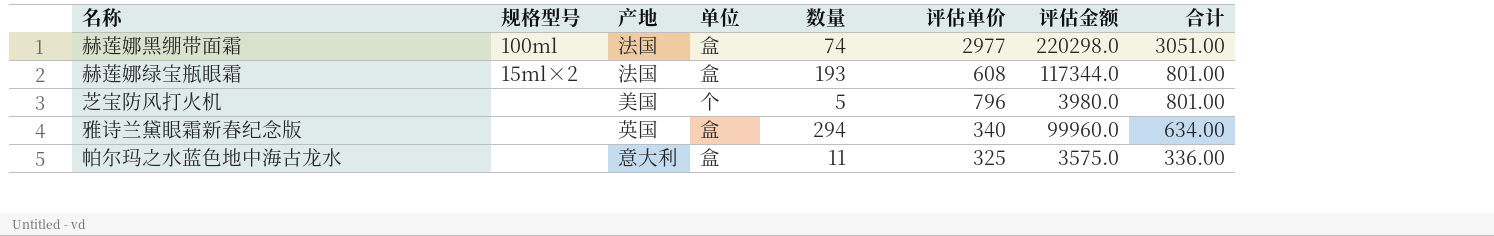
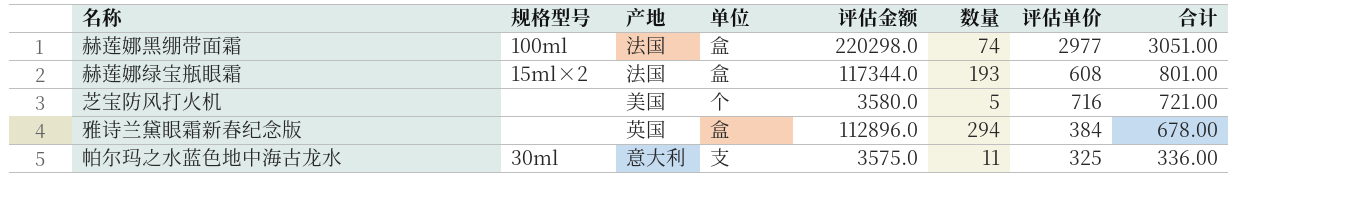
column 评估金额 | position: 7 -> 5
芝宝防风打火机 | 评估金额: 3980.0 -> 3580.0
芝宝防风打火机 | 评估单价: 796 -> 716
芝宝防风打火机 | 合计: 801.00 -> 721.00
雅诗兰黛眼霜新春纪念版 | 评估金额: 99960.0 -> 112896.0
雅诗兰黛眼霜新春纪念版 | 评估单价: 340 -> 384
雅诗兰黛眼霜新春纪念版 | 合计: 634.00 -> 678.00
帕尔玛之水蓝色地中海古龙水 | 规格型号: none -> 30ml
帕尔玛之水蓝色地中海古龙水 | 单位: 盒 -> 支

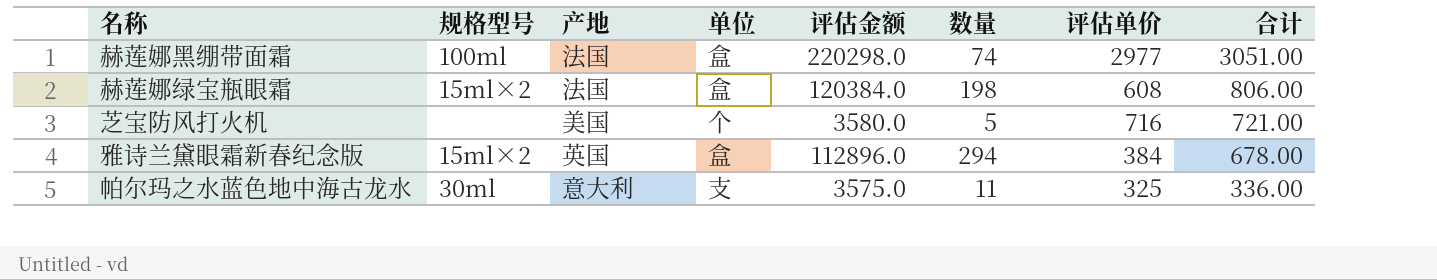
赫莲娜绿宝瓶眼霜 | 评估金额: 117344.0 -> 120384.0
赫莲娜绿宝瓶眼霜 | 数量: 193 -> 198
赫莲娜绿宝瓶眼霜 | 合计: 801.00 -> 806.00
雅诗兰黛眼霜新春纪念版 | 规格型号: none -> 15ml×2

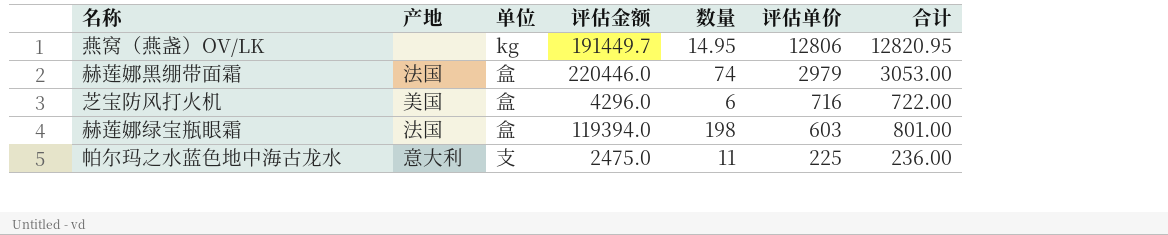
row order: 合计 descending -> 评估单价 descending
column 规格型号 | position: 2 -> none
row 雅诗兰黛眼霜新春纪念版: 15ml×2 | 英国 | 盒 | 112896.0 | 294 | 384 | 678.00 -> none
row 燕窝（燕盏）OV/LK: none -> none | kg | 191449.7 | 14.95 | 12806 | 12820.95
赫莲娜黑绷带面霜 | 评估金额: 220298.0 -> 220446.0
赫莲娜黑绷带面霜 | 评估单价: 2977 -> 2979
赫莲娜黑绷带面霜 | 合计: 3051.00 -> 3053.00
芝宝防风打火机 | 单位: 个 -> 盒
芝宝防风打火机 | 评估金额: 3580.0 -> 4296.0
芝宝防风打火机 | 数量: 5 -> 6
芝宝防风打火机 | 合计: 721.00 -> 722.00
赫莲娜绿宝瓶眼霜 | 评估金额: 120384.0 -> 119394.0
赫莲娜绿宝瓶眼霜 | 评估单价: 608 -> 603
赫莲娜绿宝瓶眼霜 | 合计: 806.00 -> 801.00
帕尔玛之水蓝色地中海古龙水 | 评估金额: 3575.0 -> 2475.0
帕尔玛之水蓝色地中海古龙水 | 评估单价: 325 -> 225
帕尔玛之水蓝色地中海古龙水 | 合计: 336.00 -> 236.00

